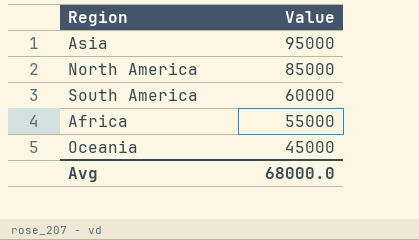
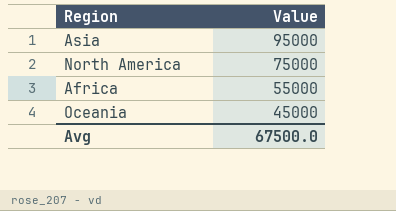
row South America: 60000 -> none
North America | Value: 85000 -> 75000
Avg | Value: 68000.0 -> 67500.0

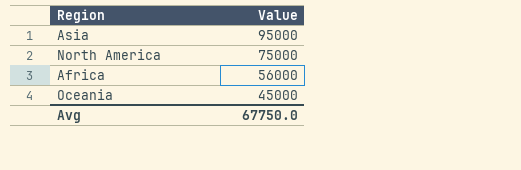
Africa | Value: 55000 -> 56000
Avg | Value: 67500.0 -> 67750.0

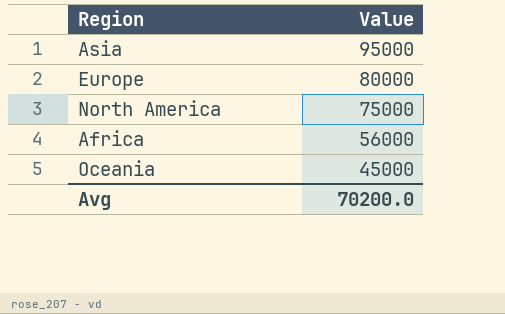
row Europe: none -> 80000
Avg | Value: 67750.0 -> 70200.0

